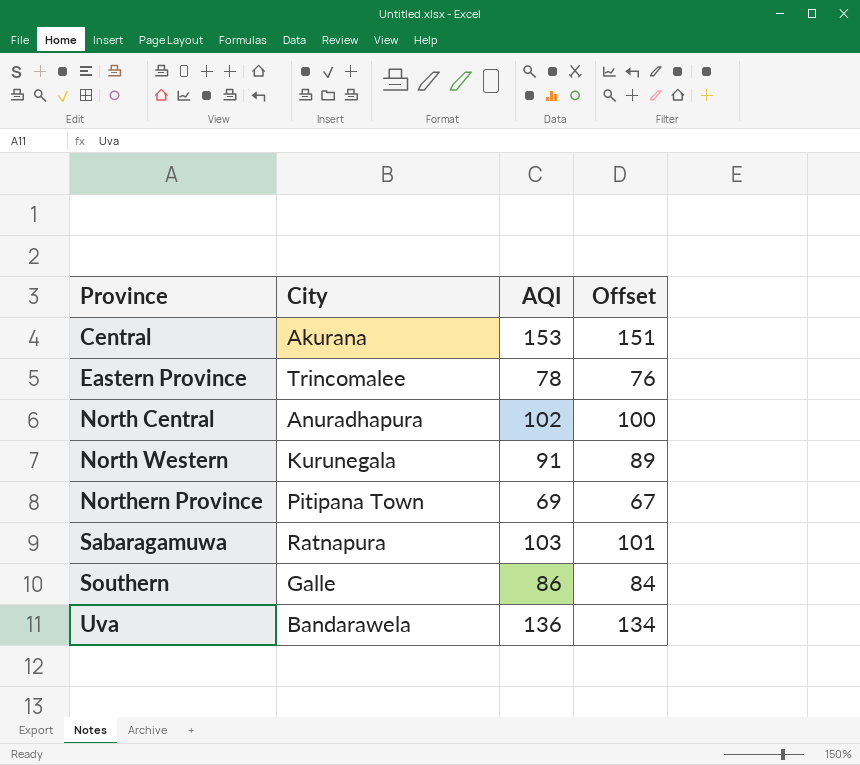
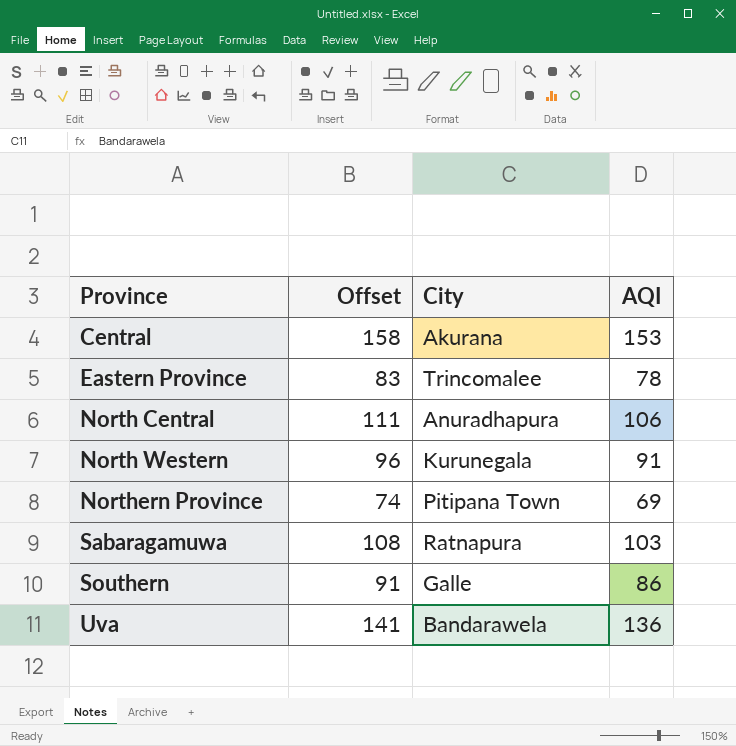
column Offset | formula: [AQI] - 2 -> [AQI] + 5
column Offset | position: 4 -> 2
North Central | AQI: 102 -> 106

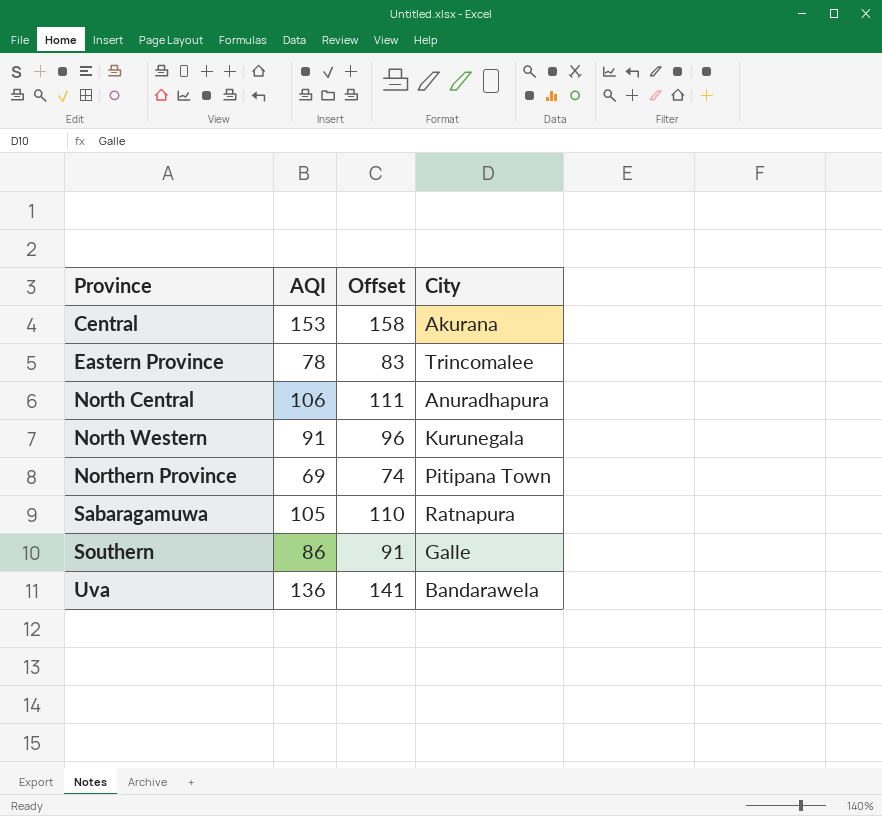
column AQI | position: 4 -> 2
Sabaragamuwa | AQI: 103 -> 105
Sabaragamuwa | Offset: 108 -> 110

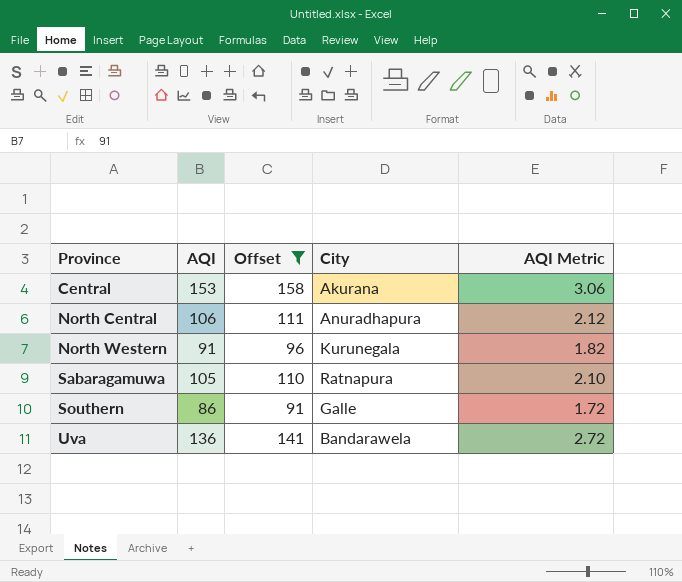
filter: none -> Offset >= 91
column AQI Metric | formula: none -> [AQI] * 0.02

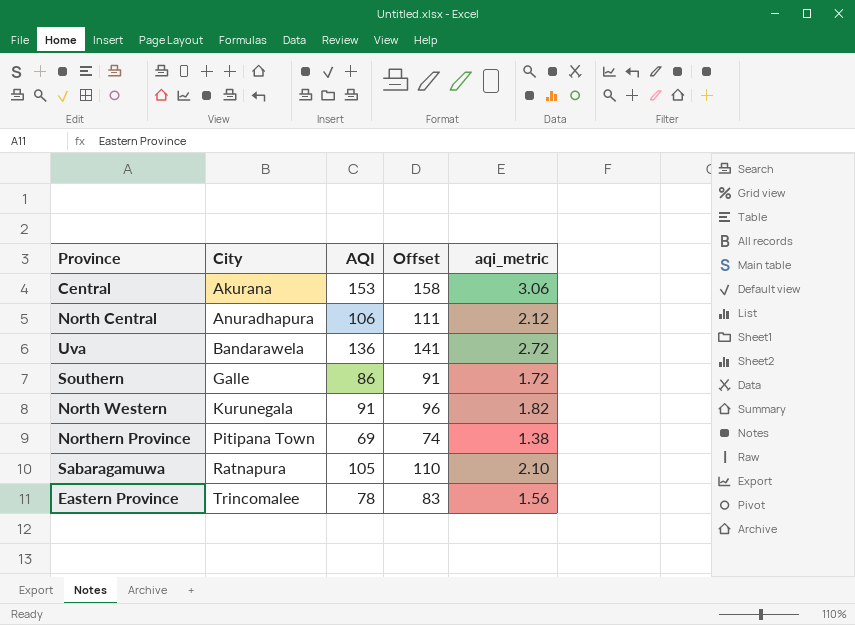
filter: Offset >= 91 -> none
row order: Province ascending -> City ascending
column City | position: 4 -> 2
column name: AQI Metric -> aqi_metric

